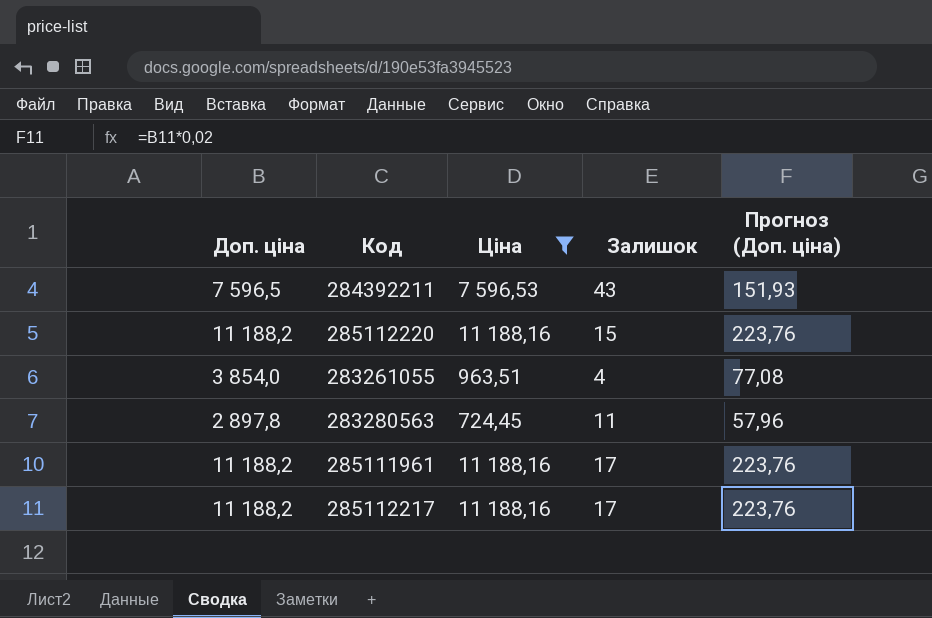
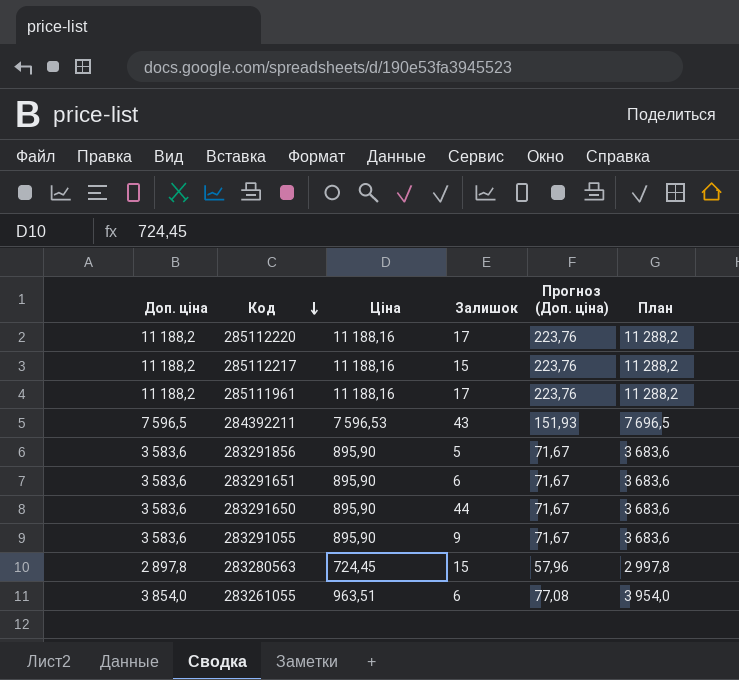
filter: Ціна != 895,90 -> none
row order: none -> Код descending
column План | formula: none -> [Доп. ціна] + 100
285112220 | Залишок: 15 -> 17
285112217 | Залишок: 17 -> 15
283280563 | Залишок: 11 -> 15
283261055 | Залишок: 4 -> 6

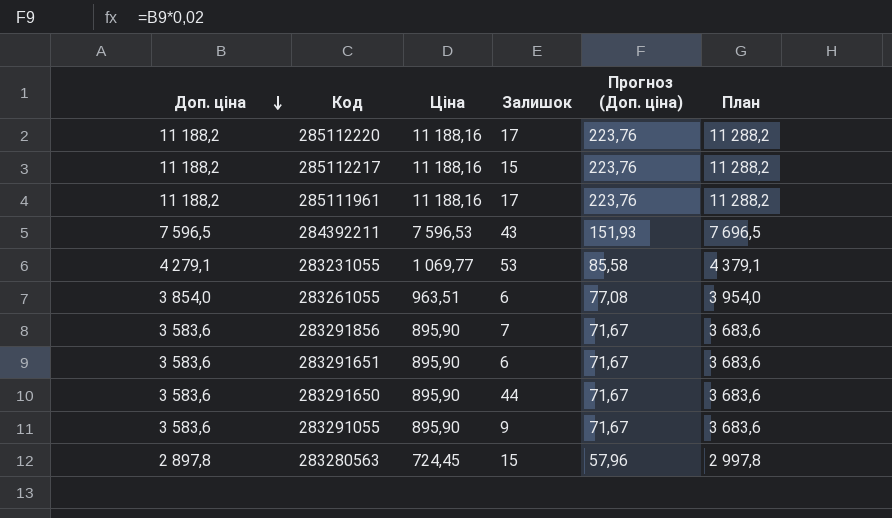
row order: Код descending -> Доп. ціна descending
row 283231055: none -> 4 279,1 | 1 069,77 | 53 | 85,58 | 4 379,1
283291856 | Залишок: 5 -> 7

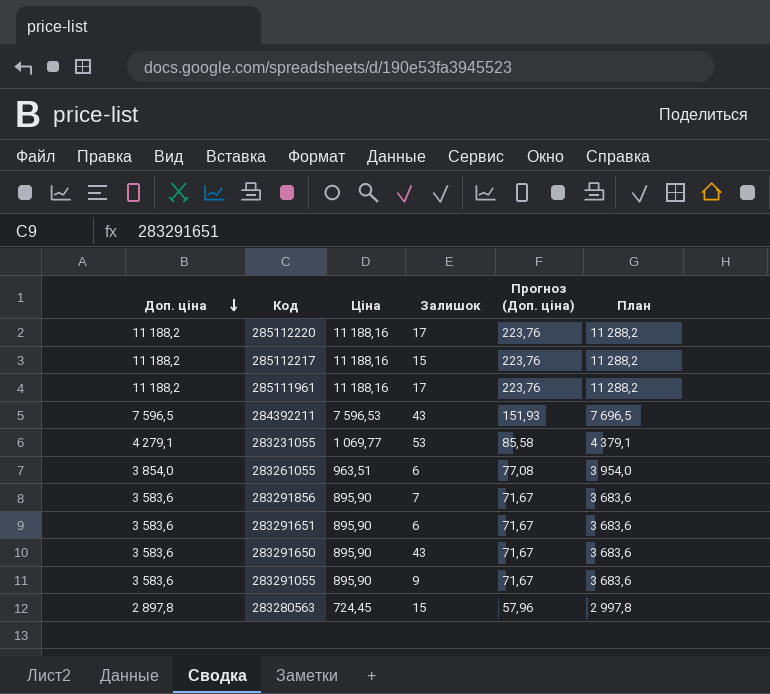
283291650 | Залишок: 44 -> 43

